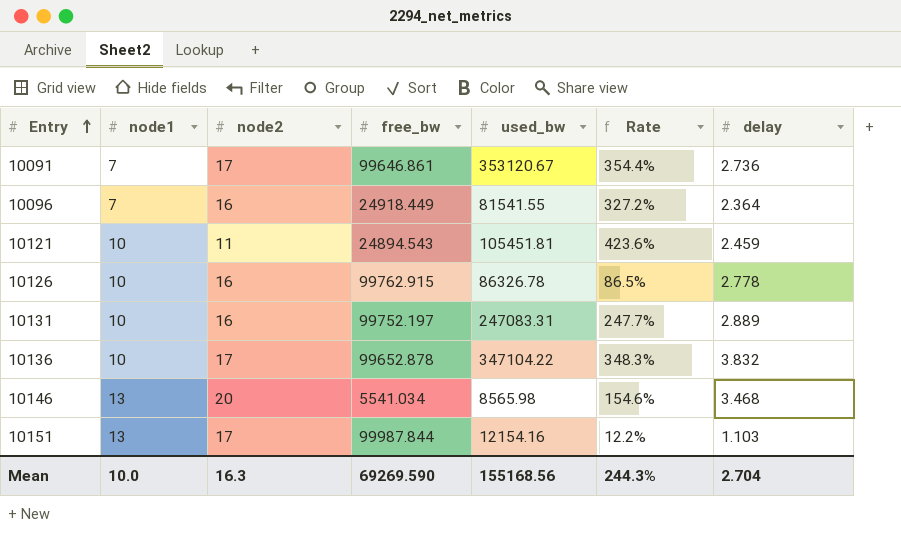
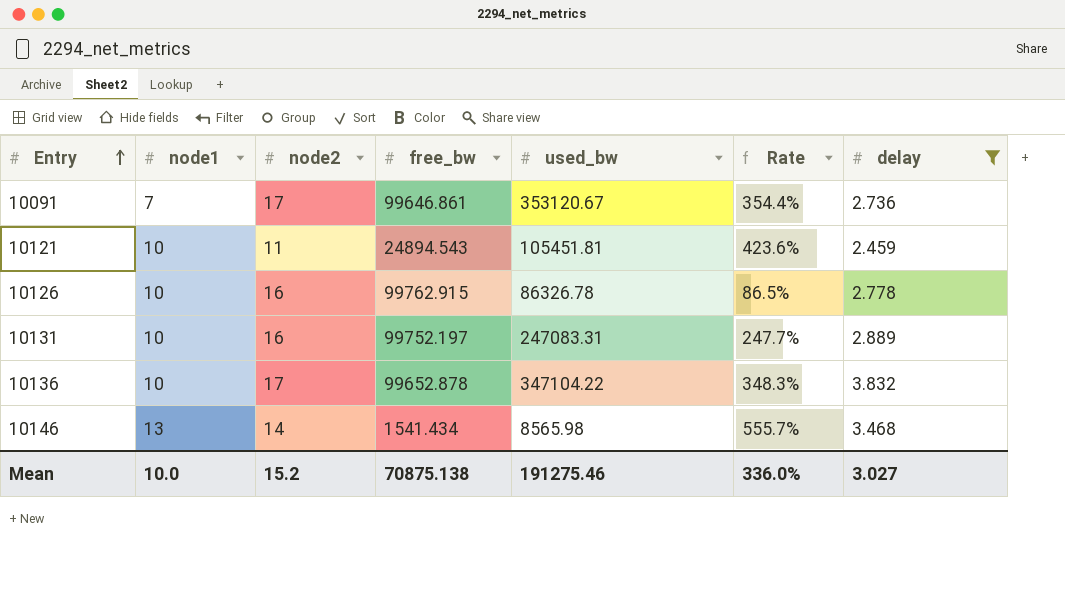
filter: none -> delay >= 2.459
10146 | node2: 20 -> 14
10146 | free_bw: 5541.034 -> 1541.434
10146 | Rate: 154.6% -> 555.7%
Mean | node2: 16.3 -> 15.2
Mean | free_bw: 69269.590 -> 70875.138
Mean | used_bw: 155168.56 -> 191275.46
Mean | Rate: 244.3% -> 336.0%
Mean | delay: 2.704 -> 3.027

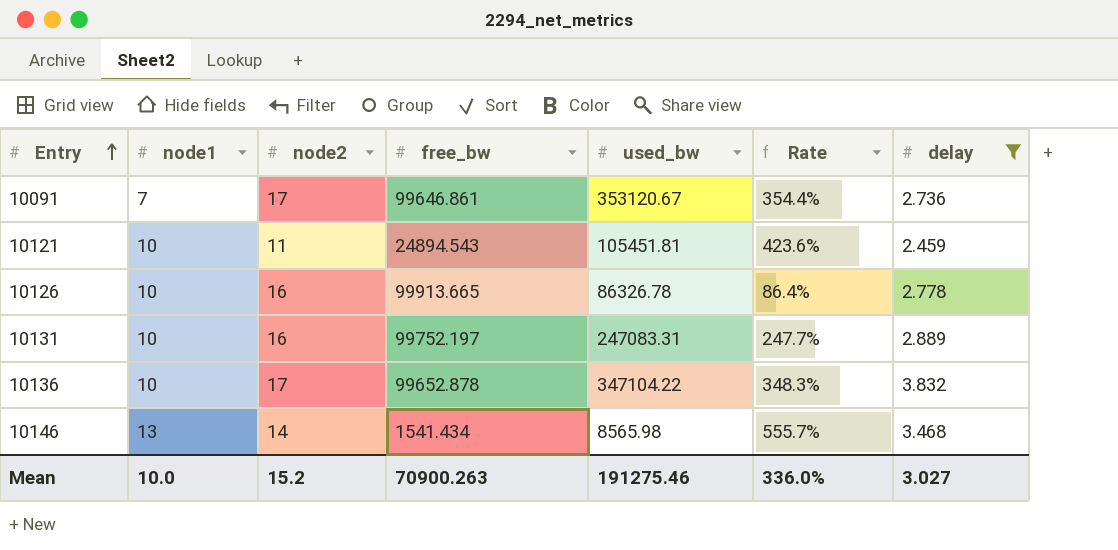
10126 | free_bw: 99762.915 -> 99913.665
10126 | Rate: 86.5% -> 86.4%
Mean | free_bw: 70875.138 -> 70900.263

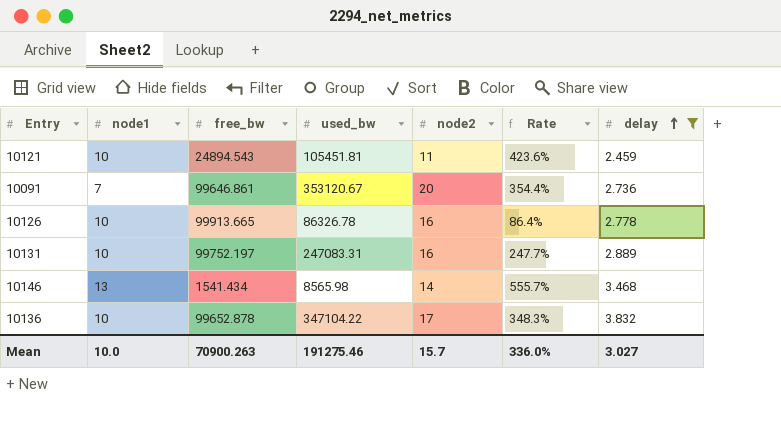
row order: Entry ascending -> delay ascending
column node2 | position: 3 -> 5
10091 | node2: 17 -> 20
Mean | node2: 15.2 -> 15.7

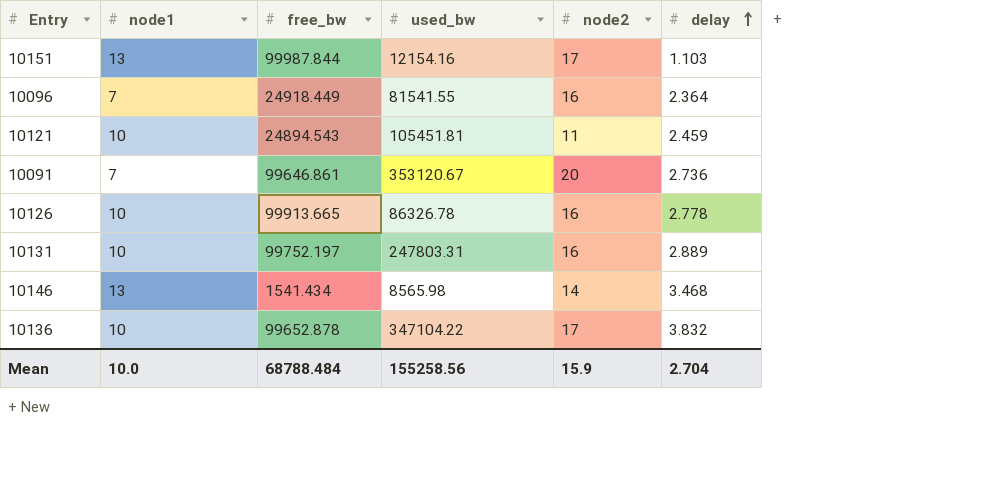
filter: delay >= 2.459 -> none
column Rate | formula: [used_bw] / [free_bw] -> none
10131 | used_bw: 247083.31 -> 247803.31
Mean | free_bw: 70900.263 -> 68788.484
Mean | used_bw: 191275.46 -> 155258.56
Mean | node2: 15.7 -> 15.9
Mean | delay: 3.027 -> 2.704

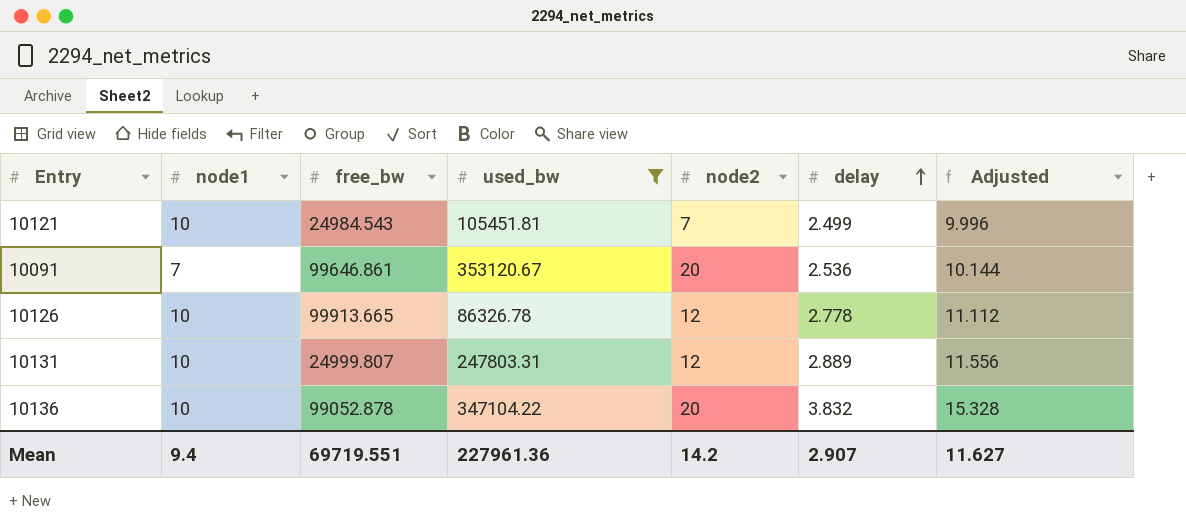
filter: none -> used_bw >= 86326.78
column Adjusted | formula: none -> [delay] * 4
10121 | free_bw: 24894.543 -> 24984.543
10121 | node2: 11 -> 7
10121 | delay: 2.459 -> 2.499
10091 | delay: 2.736 -> 2.536
10126 | node2: 16 -> 12
10131 | free_bw: 99752.197 -> 24999.807
10131 | node2: 16 -> 12
10136 | free_bw: 99652.878 -> 99052.878
10136 | node2: 17 -> 20
Mean | node1: 10.0 -> 9.4
Mean | free_bw: 68788.484 -> 69719.551
Mean | used_bw: 155258.56 -> 227961.36
Mean | node2: 15.9 -> 14.2
Mean | delay: 2.704 -> 2.907

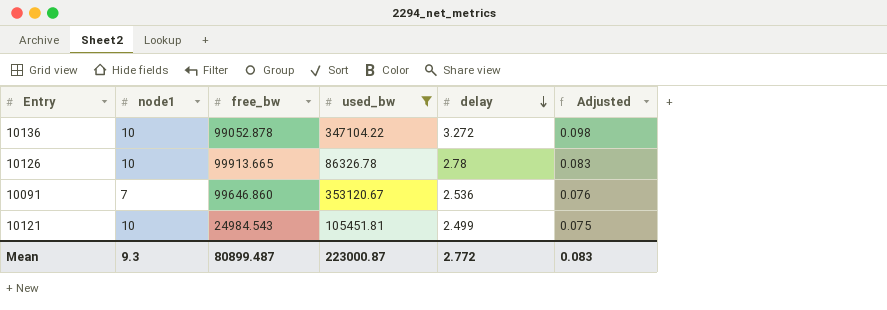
row order: delay ascending -> delay descending
column node2 | position: 5 -> none
column Adjusted | formula: [delay] * 4 -> [delay] * 0.03
row 10131: 10 | 24999.807 | 247803.31 | 12 | 2.889 | 11.556 -> none
10136 | delay: 3.832 -> 3.272
10126 | delay: 2.778 -> 2.78
10091 | free_bw: 99646.861 -> 99646.860
Mean | node1: 9.4 -> 9.3
Mean | free_bw: 69719.551 -> 80899.487
Mean | used_bw: 227961.36 -> 223000.87
Mean | delay: 2.907 -> 2.772
Mean | Adjusted: 11.627 -> 0.083

